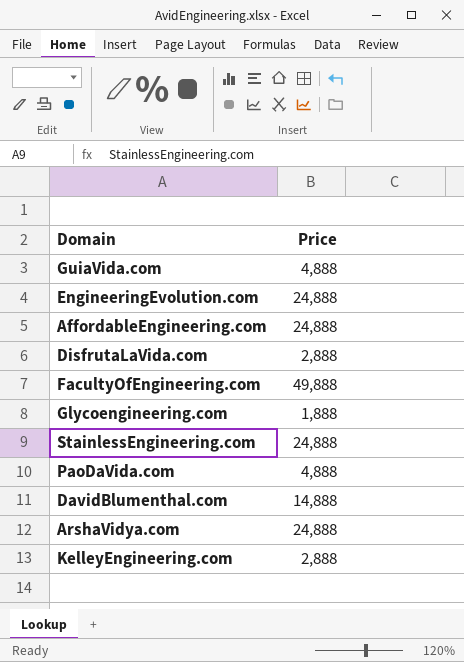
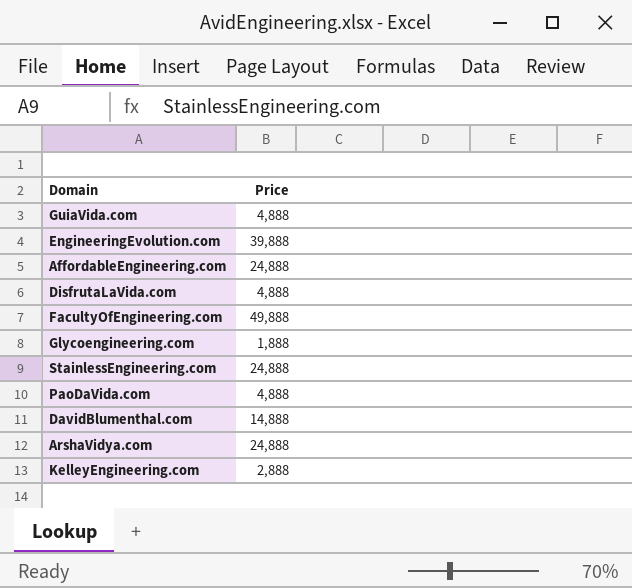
EngineeringEvolution.com | Price: 24,888 -> 39,888
DisfrutaLaVida.com | Price: 2,888 -> 4,888

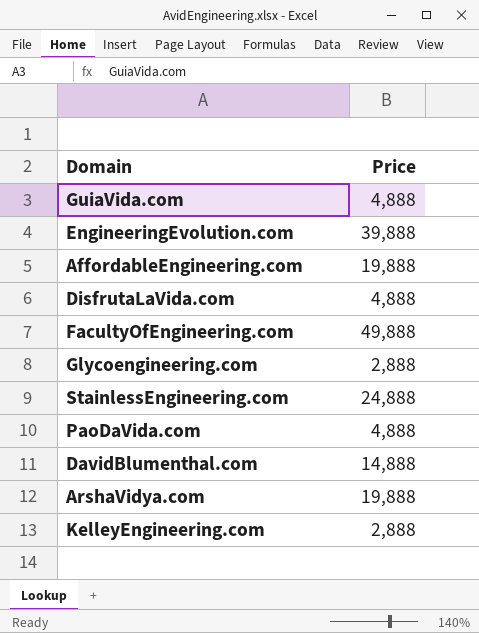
AffordableEngineering.com | Price: 24,888 -> 19,888
Glycoengineering.com | Price: 1,888 -> 2,888
ArshaVidya.com | Price: 24,888 -> 19,888

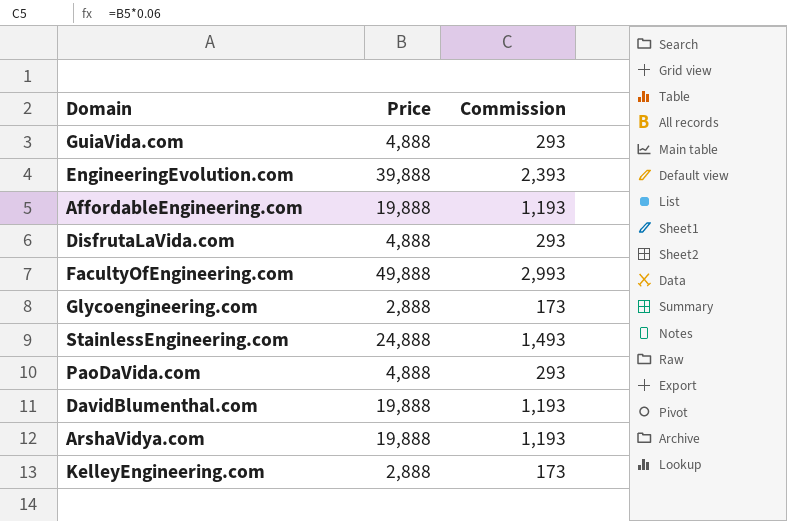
column Commission | formula: none -> [Price] * 0.06
DavidBlumenthal.com | Price: 14,888 -> 19,888

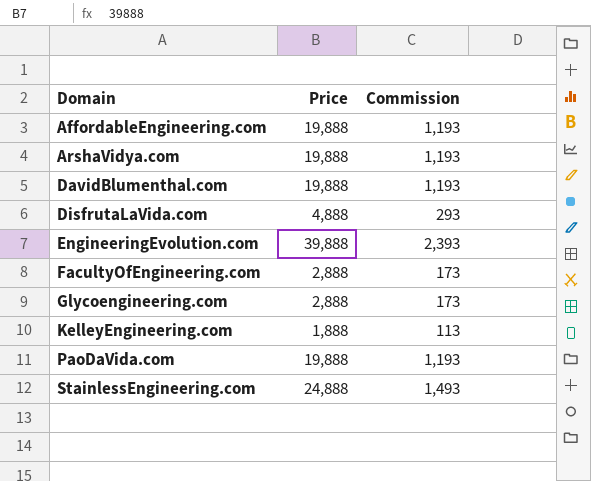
row order: none -> Domain ascending
row GuiaVida.com: 4,888 | 293 -> none
FacultyOfEngineering.com | Price: 49,888 -> 2,888
FacultyOfEngineering.com | Commission: 2,993 -> 173
KelleyEngineering.com | Price: 2,888 -> 1,888
KelleyEngineering.com | Commission: 173 -> 113
PaoDaVida.com | Price: 4,888 -> 19,888
PaoDaVida.com | Commission: 293 -> 1,193

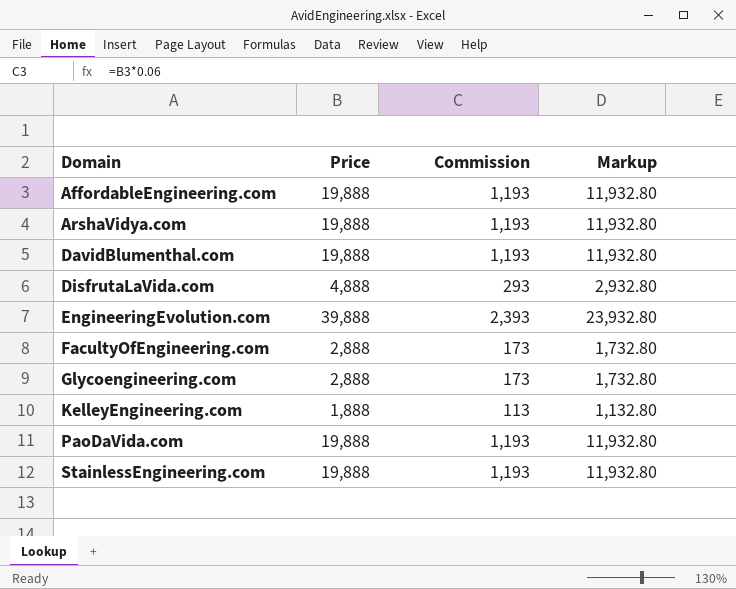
column Markup | formula: none -> [Price] * 0.6
StainlessEngineering.com | Price: 24,888 -> 19,888
StainlessEngineering.com | Commission: 1,493 -> 1,193

